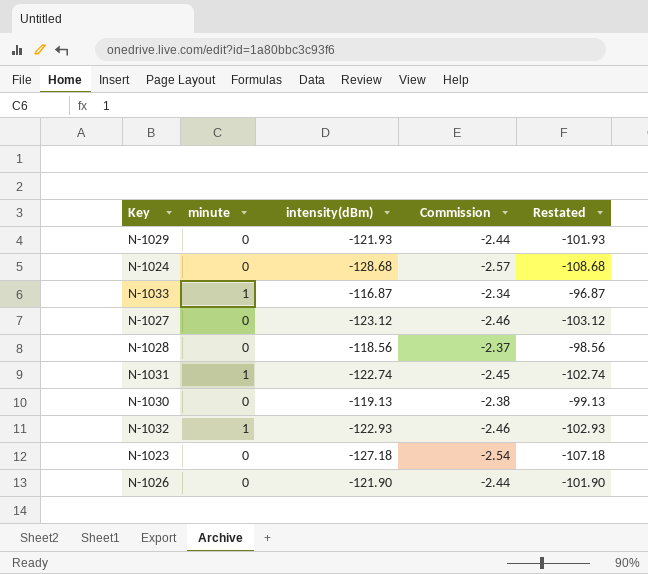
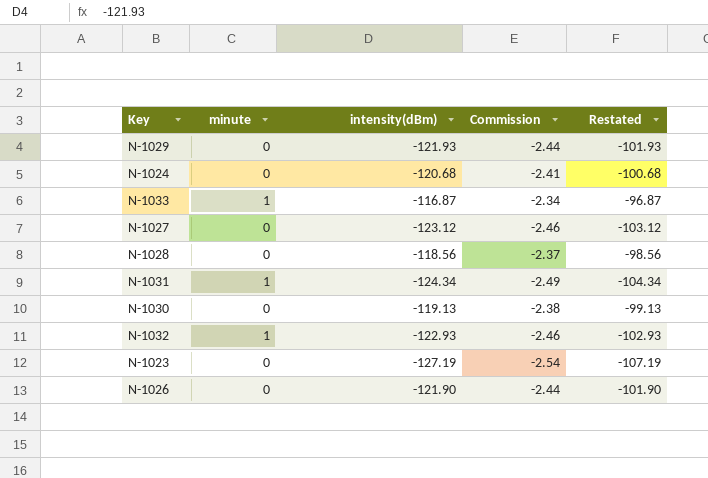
N-1024 | intensity(dBm): -128.68 -> -120.68
N-1024 | Commission: -2.57 -> -2.41
N-1024 | Restated: -108.68 -> -100.68
N-1031 | intensity(dBm): -122.74 -> -124.34
N-1031 | Commission: -2.45 -> -2.49
N-1031 | Restated: -102.74 -> -104.34
N-1023 | intensity(dBm): -127.18 -> -127.19
N-1023 | Restated: -107.18 -> -107.19

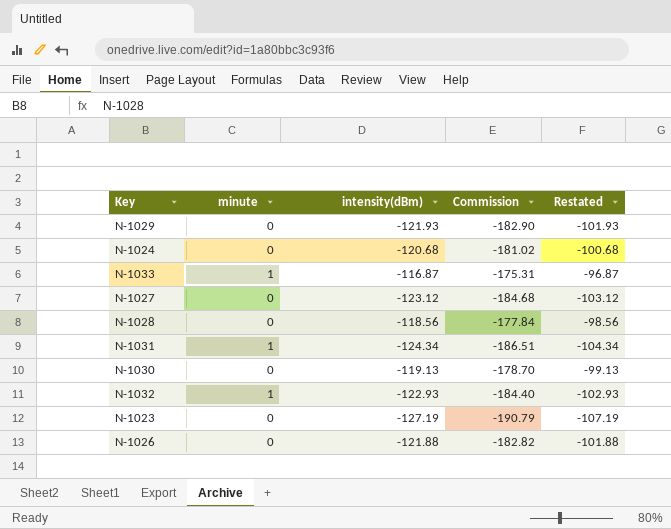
column Commission | formula: [intensity(dBm)] * 0.02 -> [intensity(dBm)] * 1.5
N-1026 | intensity(dBm): -121.90 -> -121.88
N-1026 | Restated: -101.90 -> -101.88

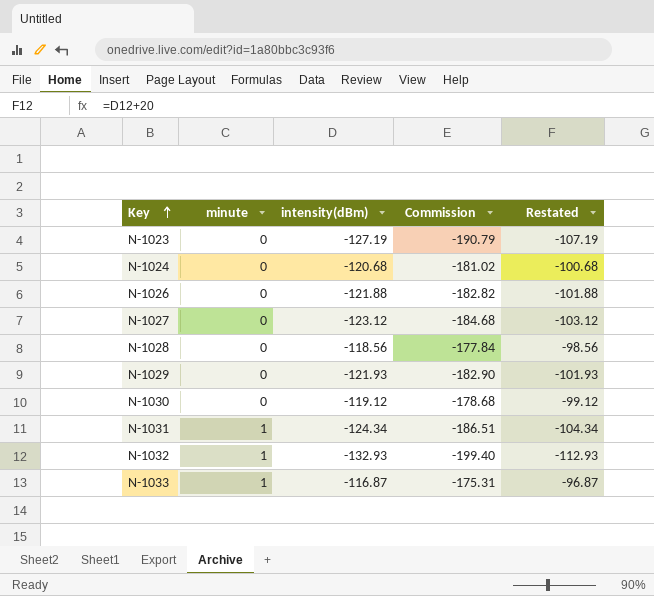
row order: none -> Key ascending
N-1030 | intensity(dBm): -119.13 -> -119.12
N-1030 | Commission: -178.70 -> -178.68
N-1030 | Restated: -99.13 -> -99.12
N-1032 | intensity(dBm): -122.93 -> -132.93
N-1032 | Commission: -184.40 -> -199.40
N-1032 | Restated: -102.93 -> -112.93

